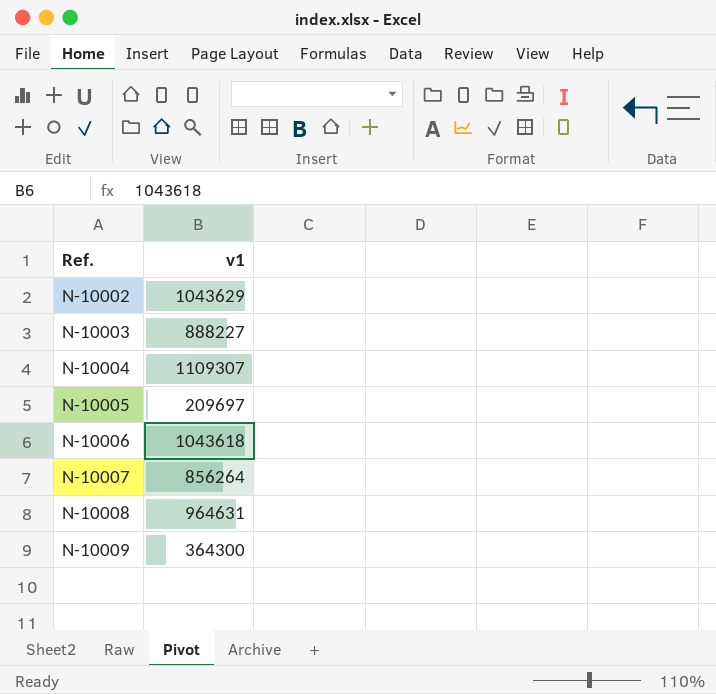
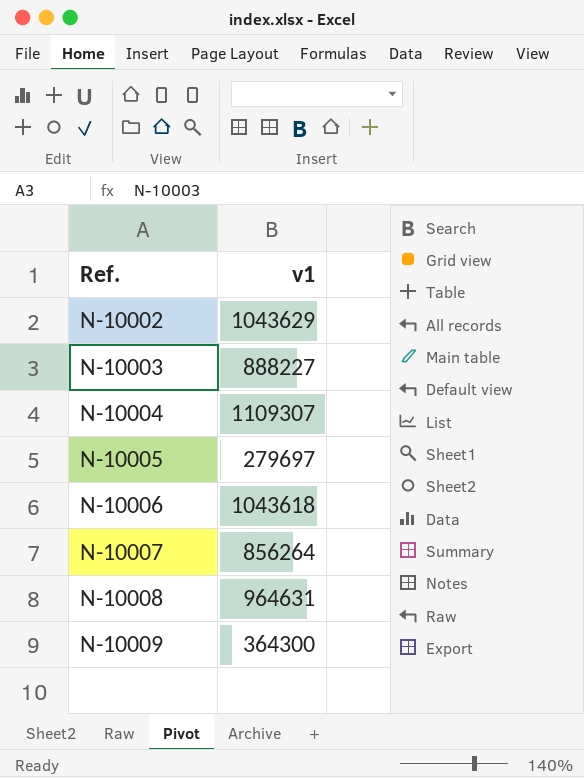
N-10005 | v1: 209697 -> 279697

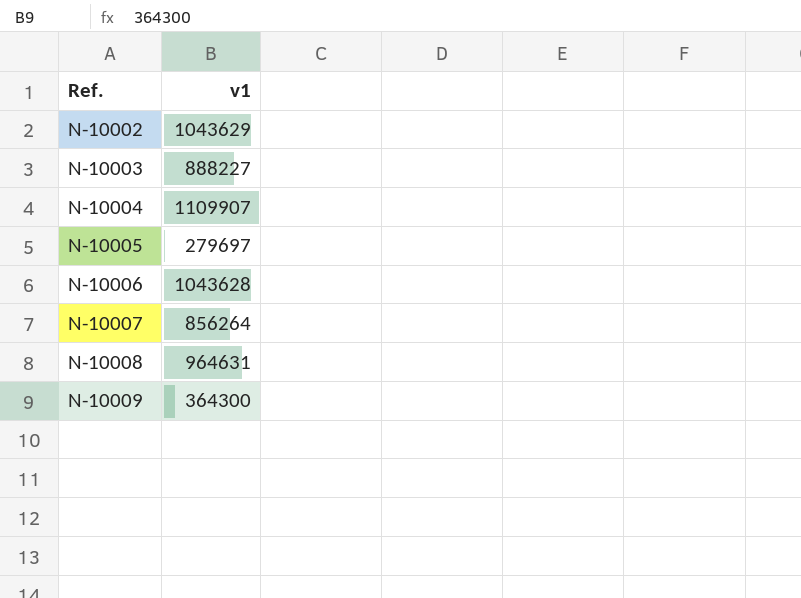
N-10004 | v1: 1109307 -> 1109907
N-10006 | v1: 1043618 -> 1043628

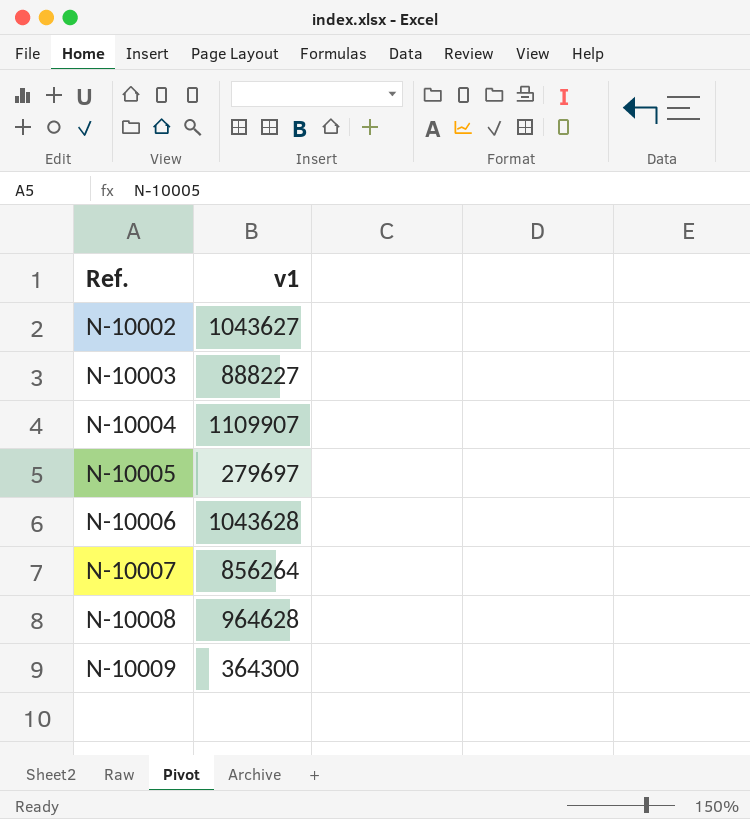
N-10002 | v1: 1043629 -> 1043627
N-10008 | v1: 964631 -> 964628

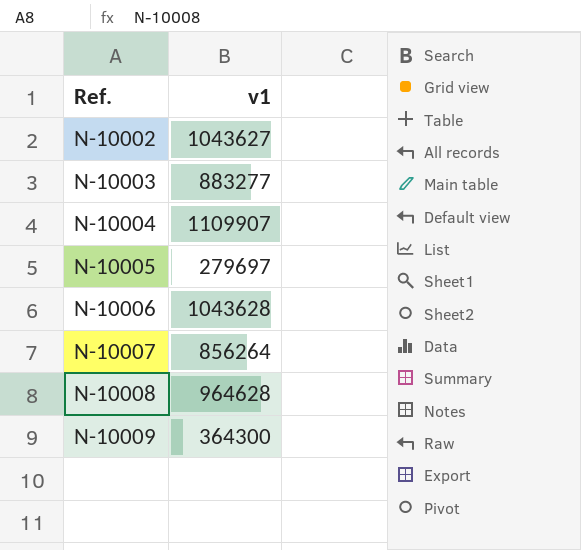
N-10003 | v1: 888227 -> 883277

